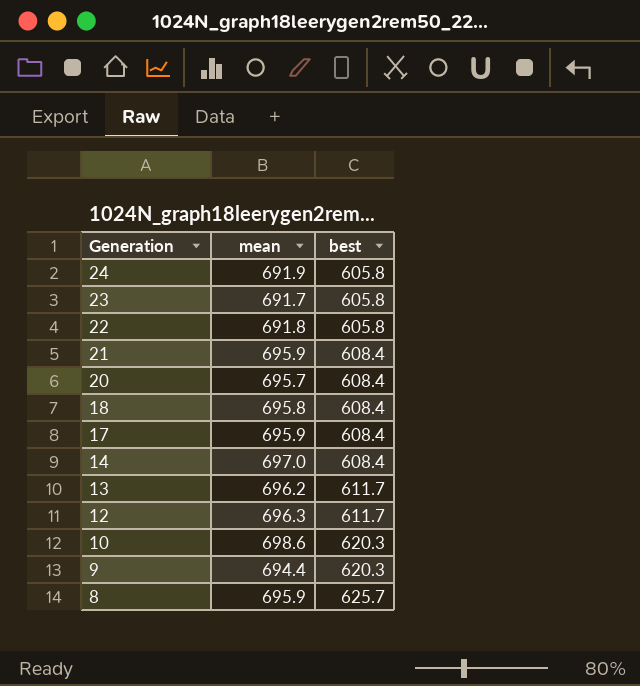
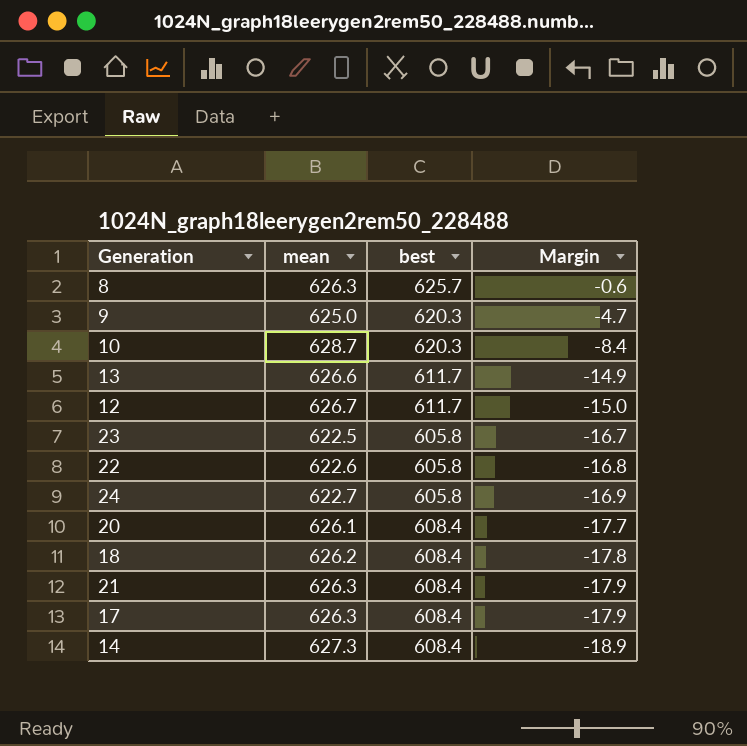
row order: Generation descending -> Margin descending
column Margin | formula: none -> [best] - [mean]
8 | mean: 695.9 -> 626.3
9 | mean: 694.4 -> 625.0
10 | mean: 698.6 -> 628.7
13 | mean: 696.2 -> 626.6
12 | mean: 696.3 -> 626.7
23 | mean: 691.7 -> 622.5
22 | mean: 691.8 -> 622.6
24 | mean: 691.9 -> 622.7
20 | mean: 695.7 -> 626.1
18 | mean: 695.8 -> 626.2
21 | mean: 695.9 -> 626.3
17 | mean: 695.9 -> 626.3
14 | mean: 697.0 -> 627.3

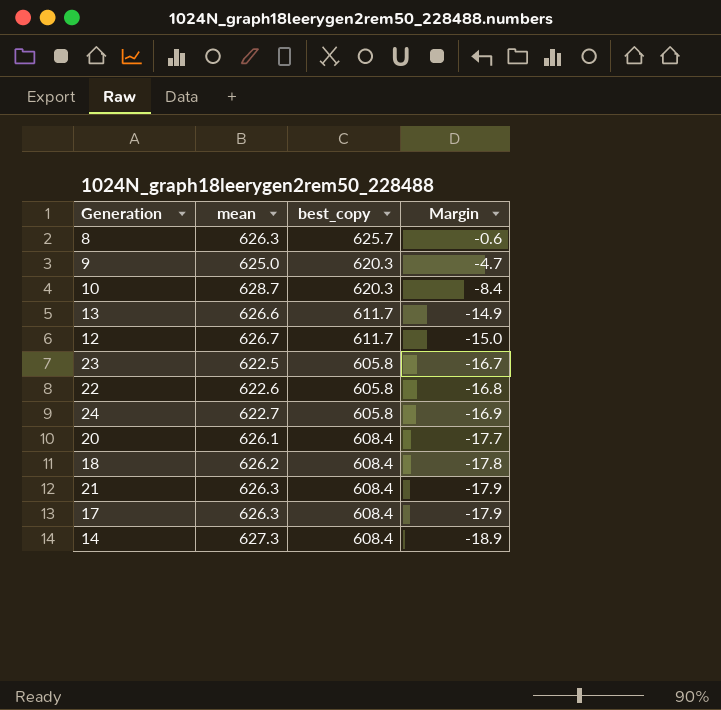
column name: best -> best_copy

